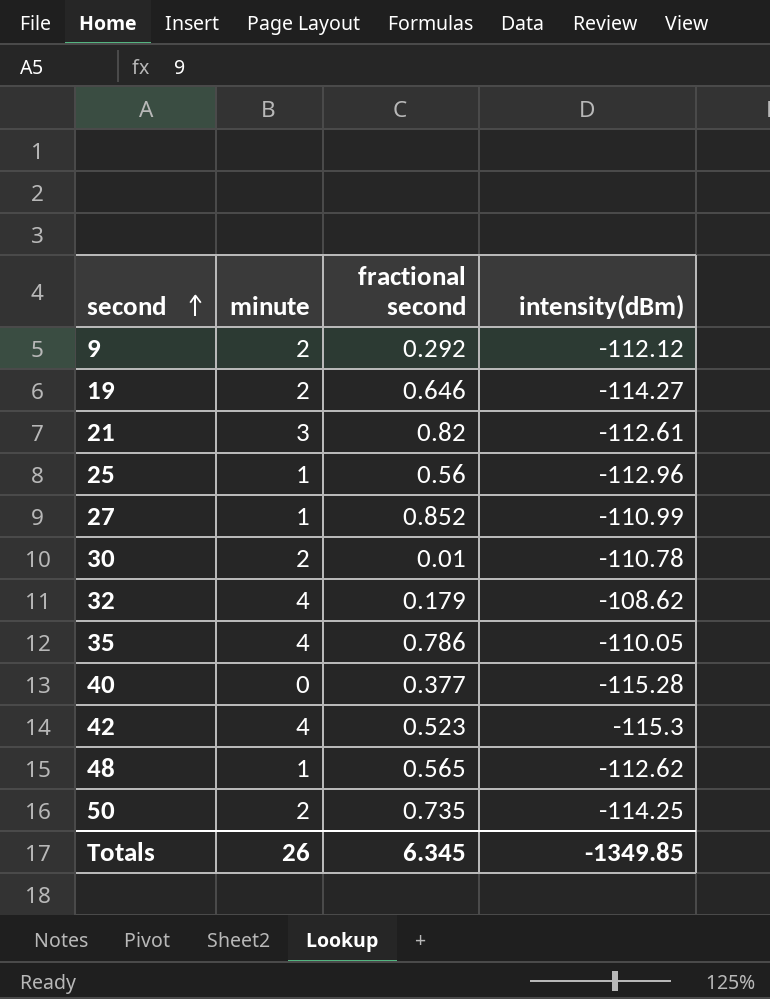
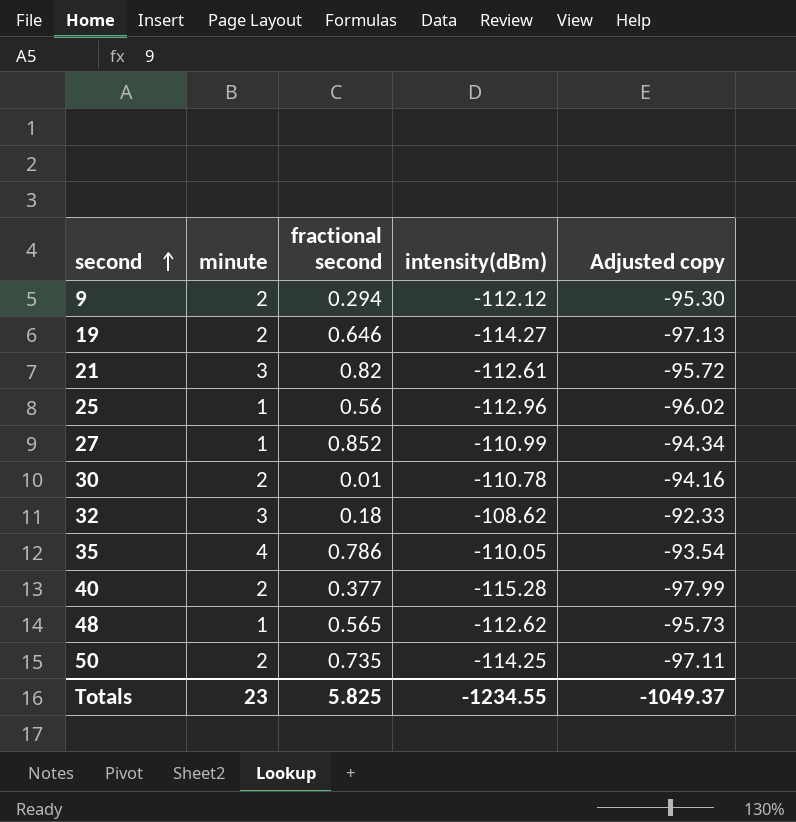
column Adjusted copy | formula: none -> [intensity(dBm)] * 0.85
row 42: 4 | 0.523 | -115.3 -> none
9 | fractional second: 0.292 -> 0.294
32 | minute: 4 -> 3
32 | fractional second: 0.179 -> 0.18
40 | minute: 0 -> 2
Totals | minute: 26 -> 23
Totals | fractional second: 6.345 -> 5.825
Totals | intensity(dBm): -1349.85 -> -1234.55

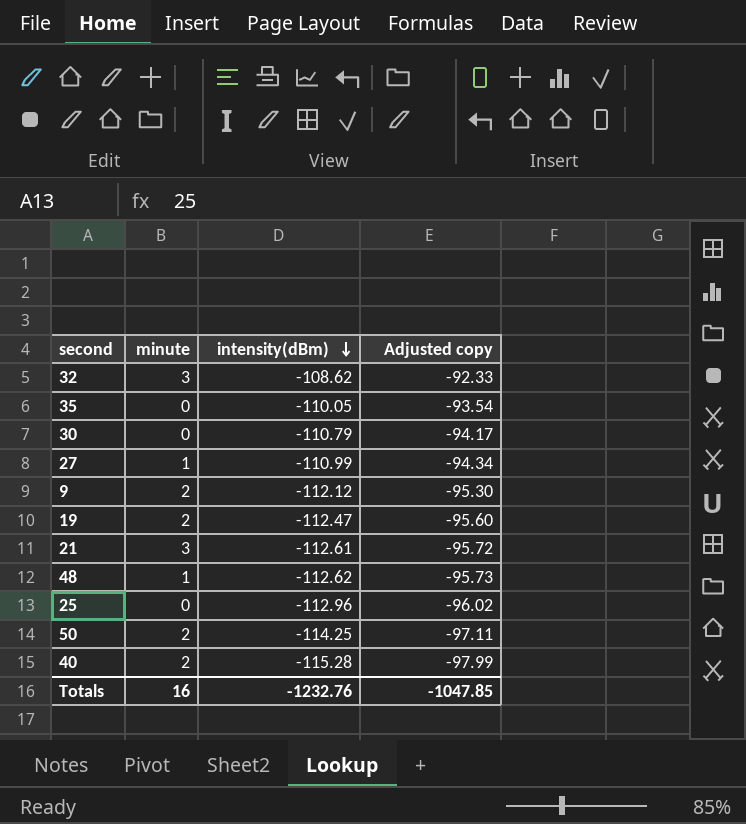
row order: second ascending -> intensity(dBm) descending
column fractional second | position: 3 -> none
35 | minute: 4 -> 0
30 | minute: 2 -> 0
30 | intensity(dBm): -110.78 -> -110.79
30 | Adjusted copy: -94.16 -> -94.17
19 | intensity(dBm): -114.27 -> -112.47
19 | Adjusted copy: -97.13 -> -95.60
25 | minute: 1 -> 0
Totals | minute: 23 -> 16
Totals | intensity(dBm): -1234.55 -> -1232.76
Totals | Adjusted copy: -1049.37 -> -1047.85

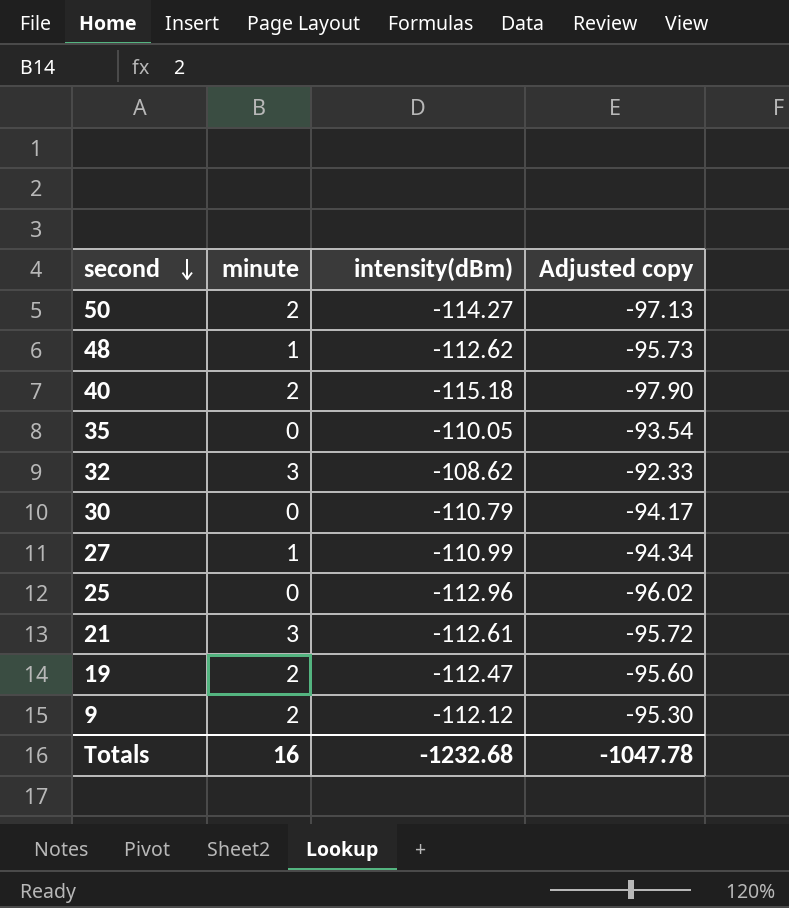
row order: intensity(dBm) descending -> second descending
50 | intensity(dBm): -114.25 -> -114.27
50 | Adjusted copy: -97.11 -> -97.13
40 | intensity(dBm): -115.28 -> -115.18
40 | Adjusted copy: -97.99 -> -97.90
Totals | intensity(dBm): -1232.76 -> -1232.68
Totals | Adjusted copy: -1047.85 -> -1047.78

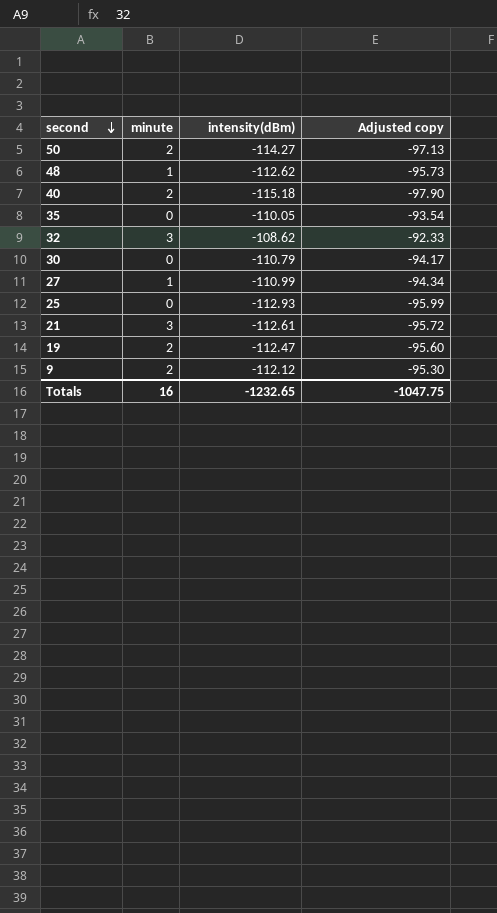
25 | intensity(dBm): -112.96 -> -112.93
25 | Adjusted copy: -96.02 -> -95.99
Totals | intensity(dBm): -1232.68 -> -1232.65
Totals | Adjusted copy: -1047.78 -> -1047.75

